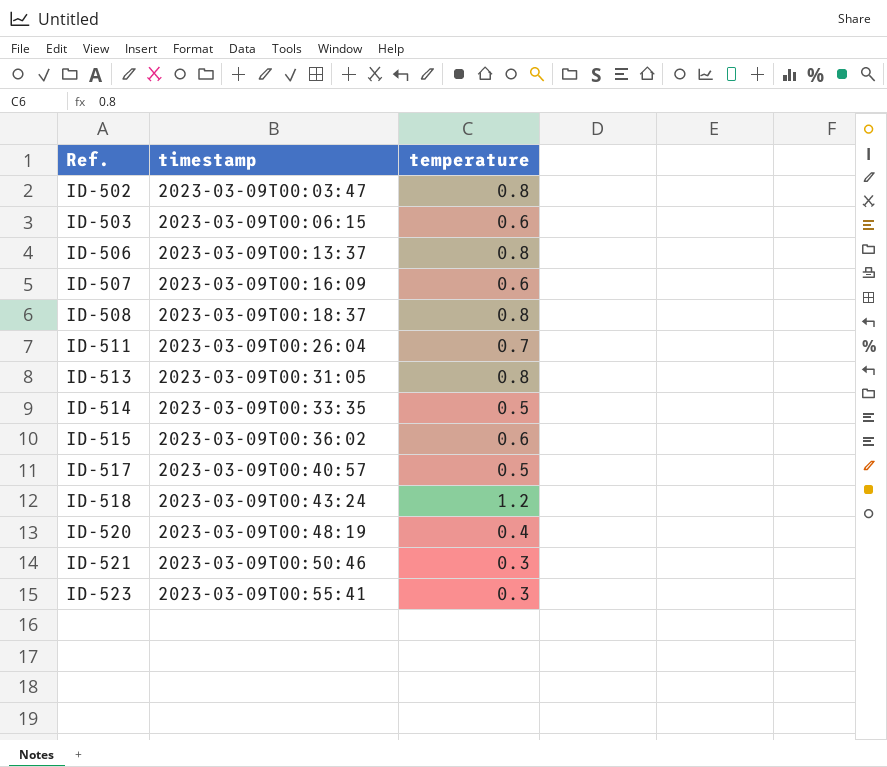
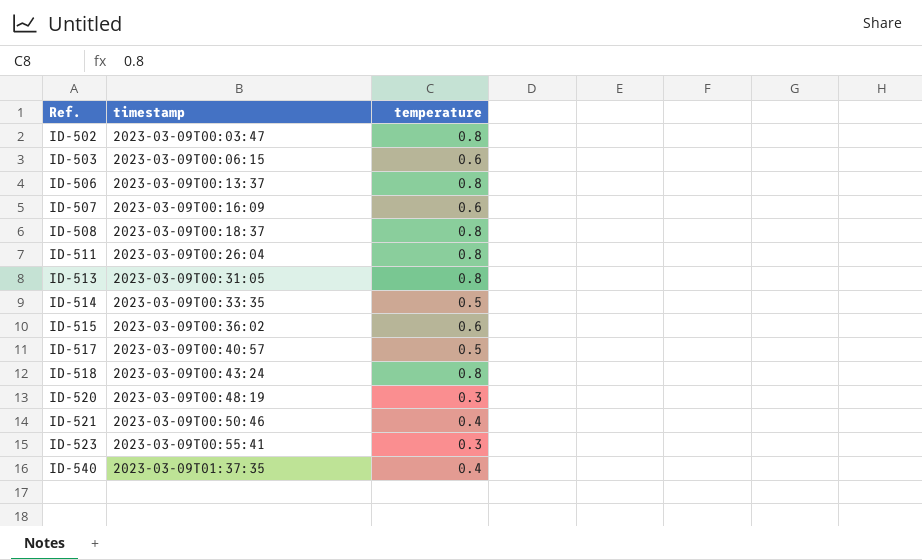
ID-511 | temperature: 0.7 -> 0.8
ID-518 | temperature: 1.2 -> 0.8
ID-520 | temperature: 0.4 -> 0.3
ID-521 | temperature: 0.3 -> 0.4
row ID-540: none -> 2023-03-09T01:37:35 | 0.4

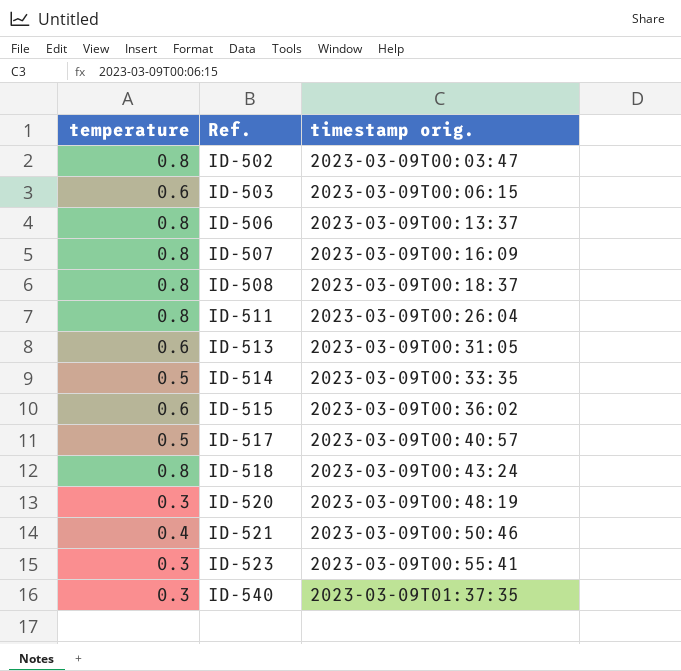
column temperature | position: 3 -> 1
column name: timestamp -> timestamp orig.
ID-507 | temperature: 0.6 -> 0.8
ID-513 | temperature: 0.8 -> 0.6
ID-540 | temperature: 0.4 -> 0.3

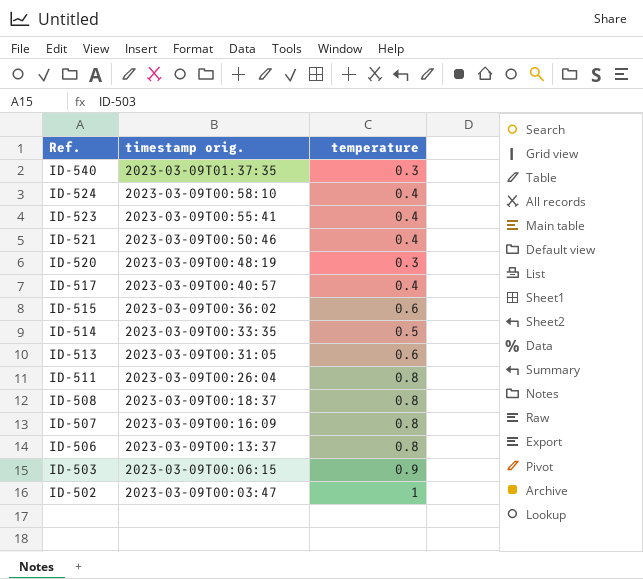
row order: Ref. ascending -> Ref. descending
column temperature | position: 1 -> 3
row ID-518: 0.8 | 2023-03-09T00:43:24 -> none
row ID-524: none -> 2023-03-09T00:58:10 | 0.4
ID-523 | temperature: 0.3 -> 0.4
ID-517 | temperature: 0.5 -> 0.4
ID-503 | temperature: 0.6 -> 0.9
ID-502 | temperature: 0.8 -> 1

